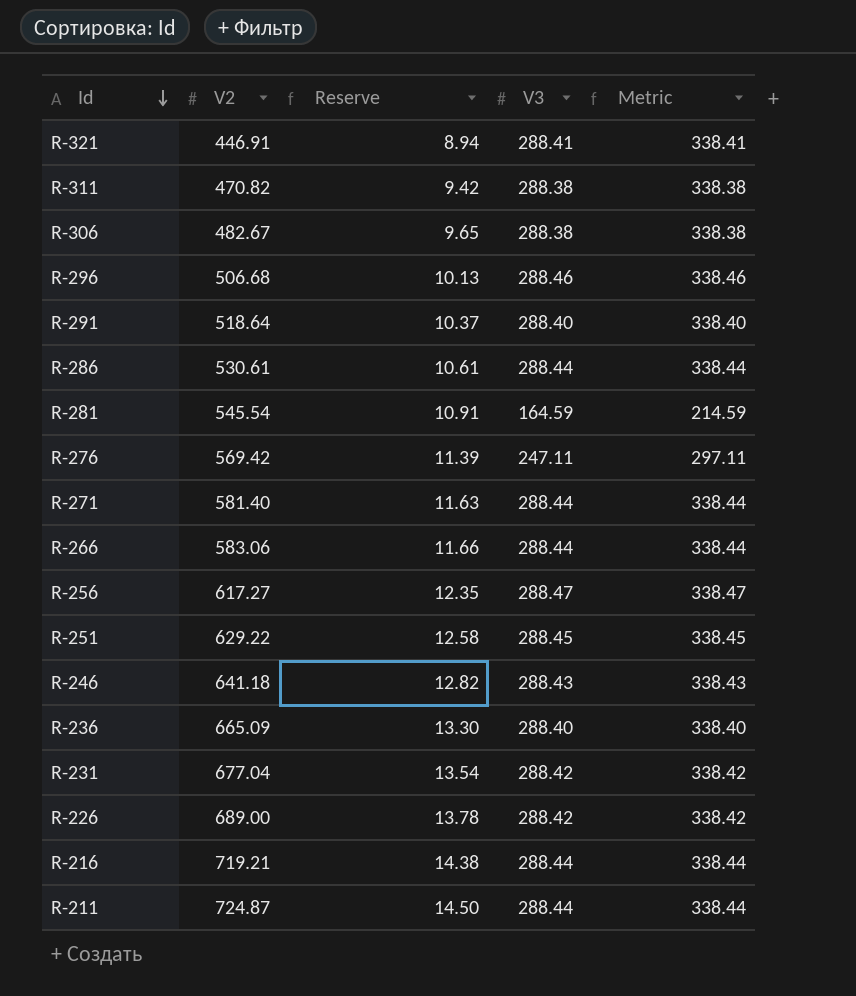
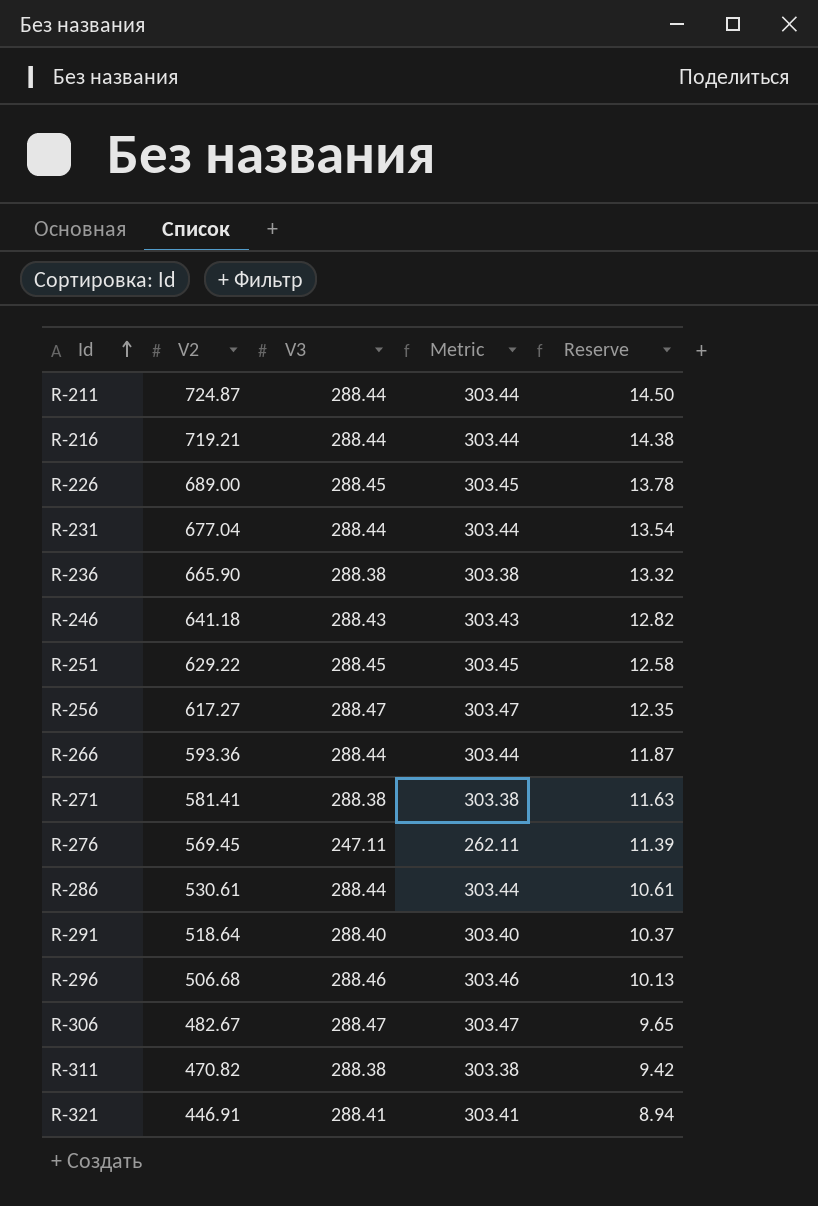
row order: Id descending -> Id ascending
column Metric | formula: [V3] + 50 -> [V3] + 15
column Reserve | position: 3 -> 5
row R-281: 545.54 | 10.91 | 164.59 | 214.59 -> none
R-226 | V3: 288.42 -> 288.45
R-231 | V3: 288.42 -> 288.44
R-236 | V2: 665.09 -> 665.90
R-236 | V3: 288.40 -> 288.38
R-236 | Reserve: 13.30 -> 13.32
R-266 | V2: 583.06 -> 593.36
R-266 | Reserve: 11.66 -> 11.87
R-271 | V2: 581.40 -> 581.41
R-271 | V3: 288.44 -> 288.38
R-276 | V2: 569.42 -> 569.45
R-306 | V3: 288.38 -> 288.47

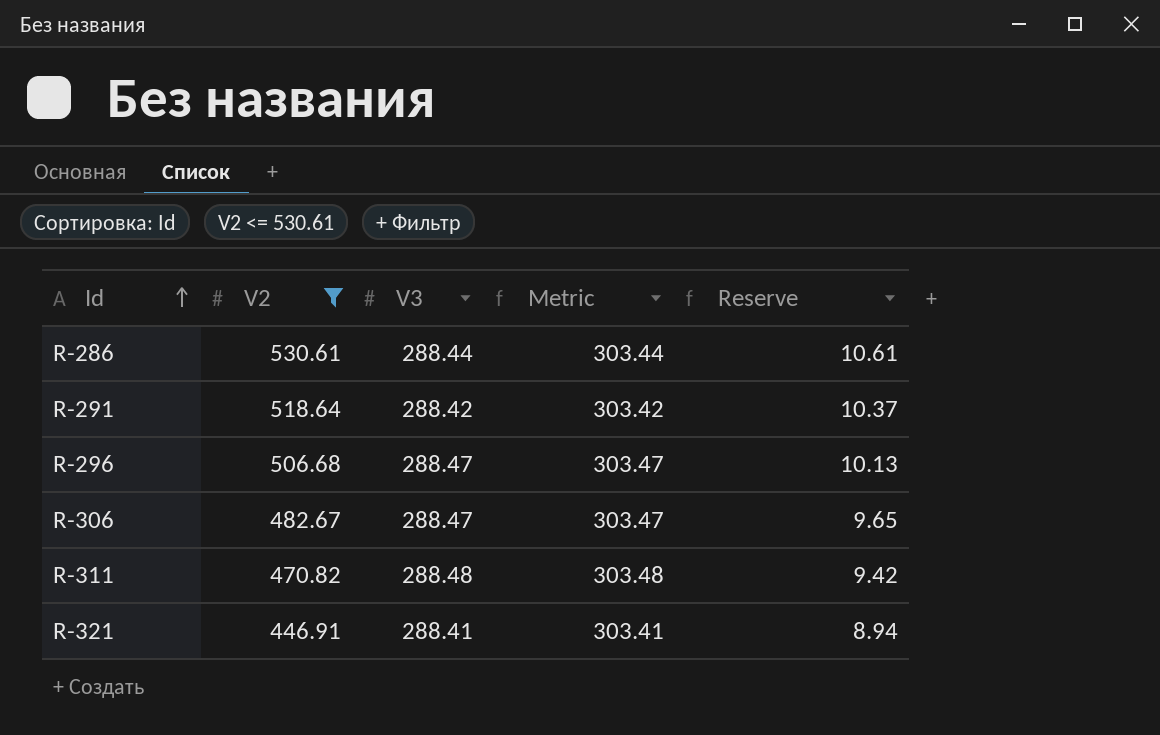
filter: none -> V2 <= 530.61
R-291 | V3: 288.40 -> 288.42
R-291 | Metric: 303.40 -> 303.42
R-296 | V3: 288.46 -> 288.47
R-296 | Metric: 303.46 -> 303.47
R-311 | V3: 288.38 -> 288.48
R-311 | Metric: 303.38 -> 303.48

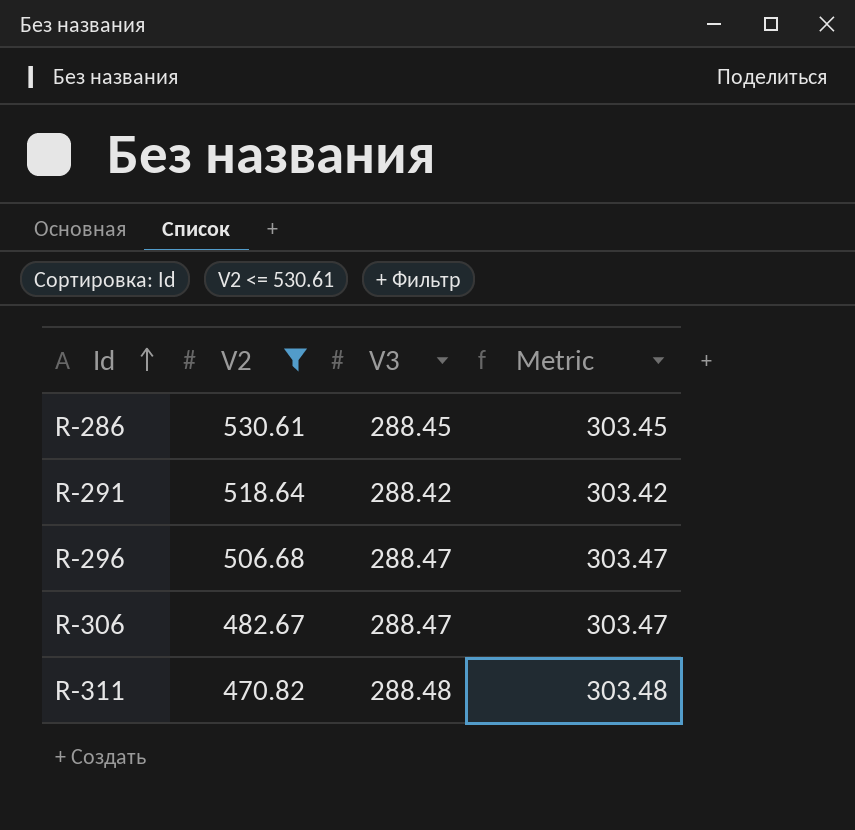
column Reserve | formula: [V2] * 0.02 -> none
row R-321: 446.91 | 288.41 | 303.41 | 8.94 -> none
R-286 | V3: 288.44 -> 288.45
R-286 | Metric: 303.44 -> 303.45

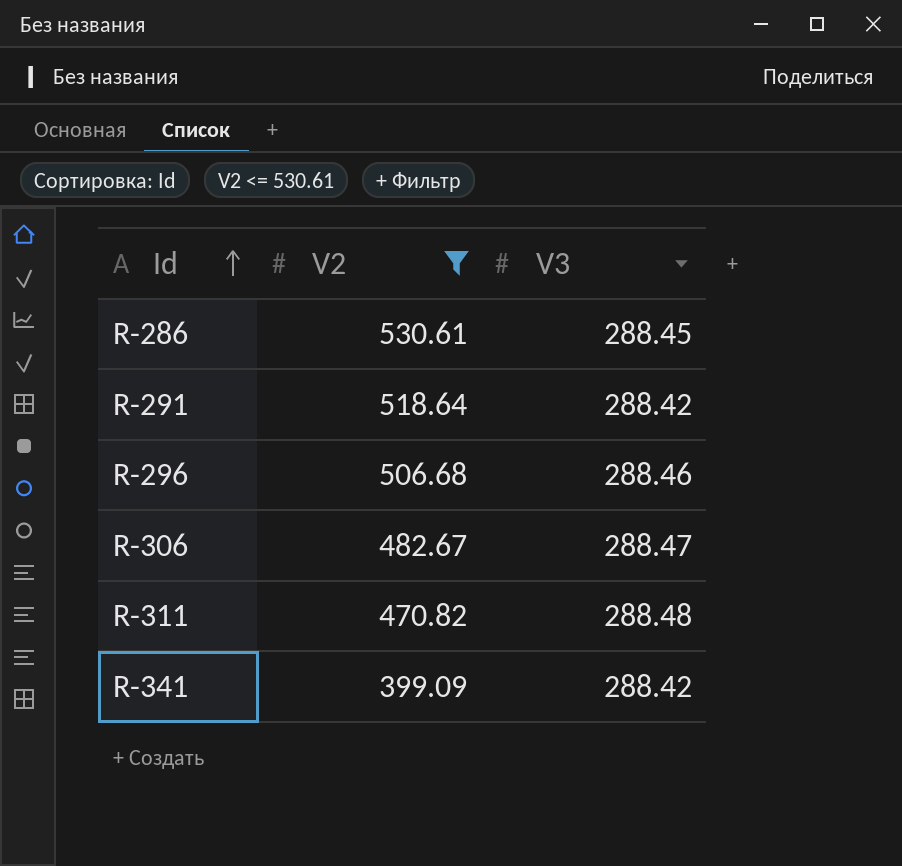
column Metric | formula: [V3] + 15 -> none
R-296 | V3: 288.47 -> 288.46
row R-341: none -> 399.09 | 288.42

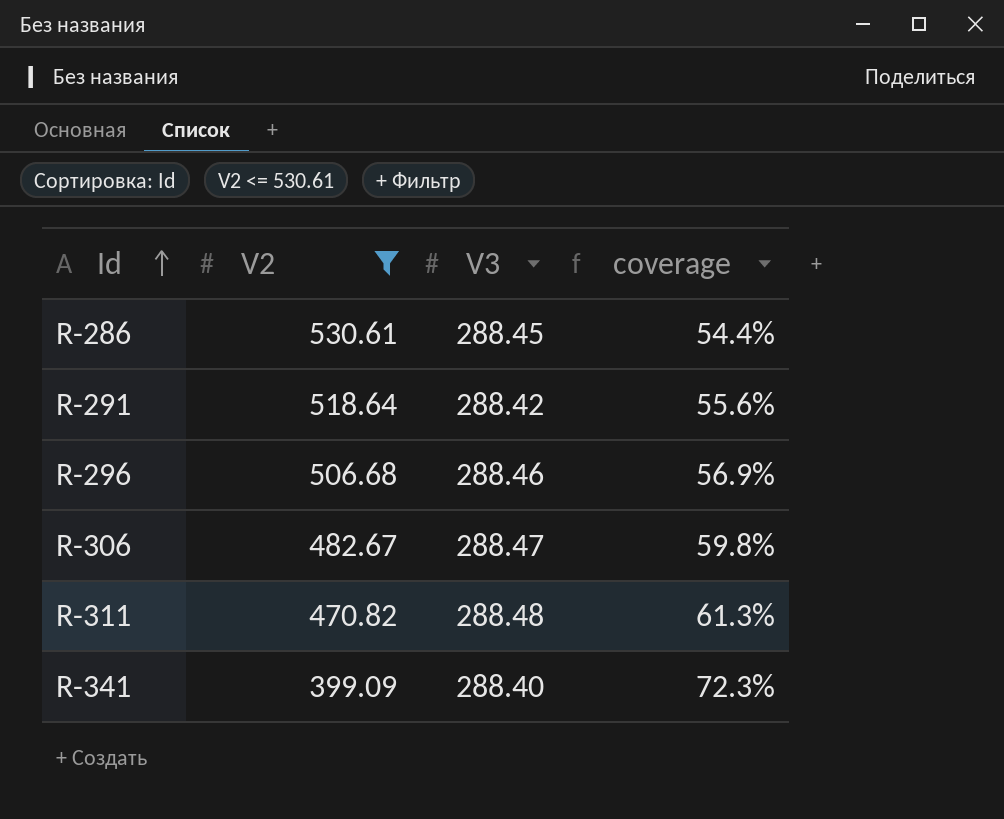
column coverage | formula: none -> [V3] / [V2]
R-341 | V3: 288.42 -> 288.40

